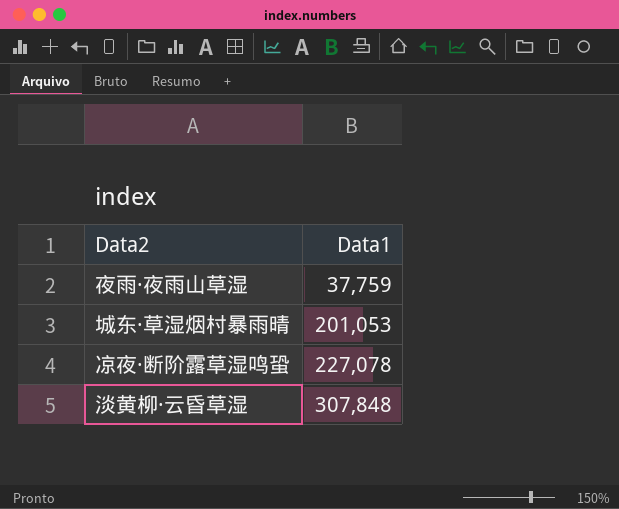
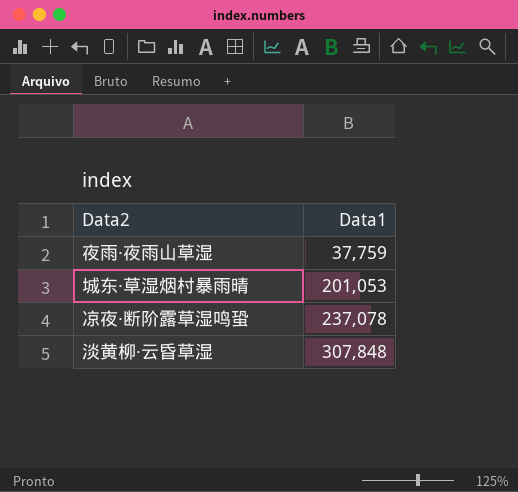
凉夜·断阶露草湿鸣蛩 | Data1: 227,078 -> 237,078

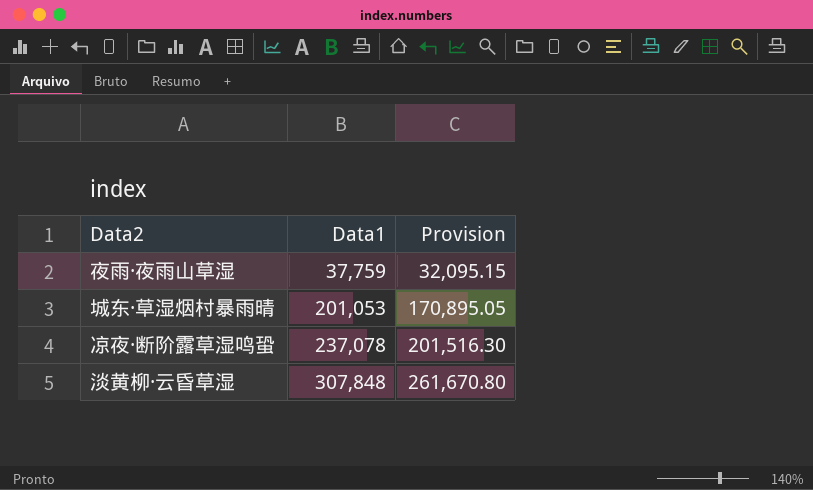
column Provision | formula: none -> [Data1] * 0.85

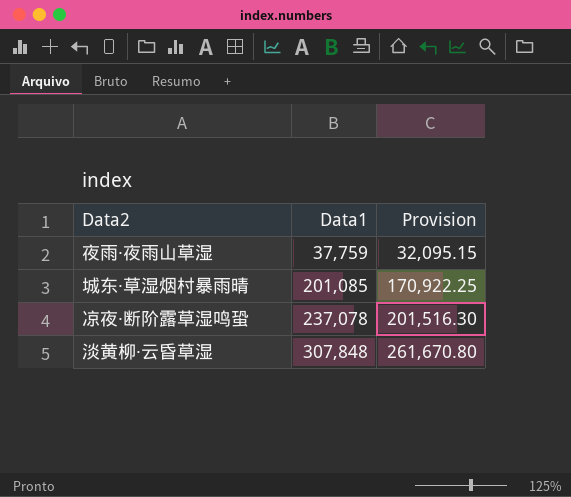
城东·草湿烟村暴雨晴 | Data1: 201,053 -> 201,085
城东·草湿烟村暴雨晴 | Provision: 170,895.05 -> 170,922.25

